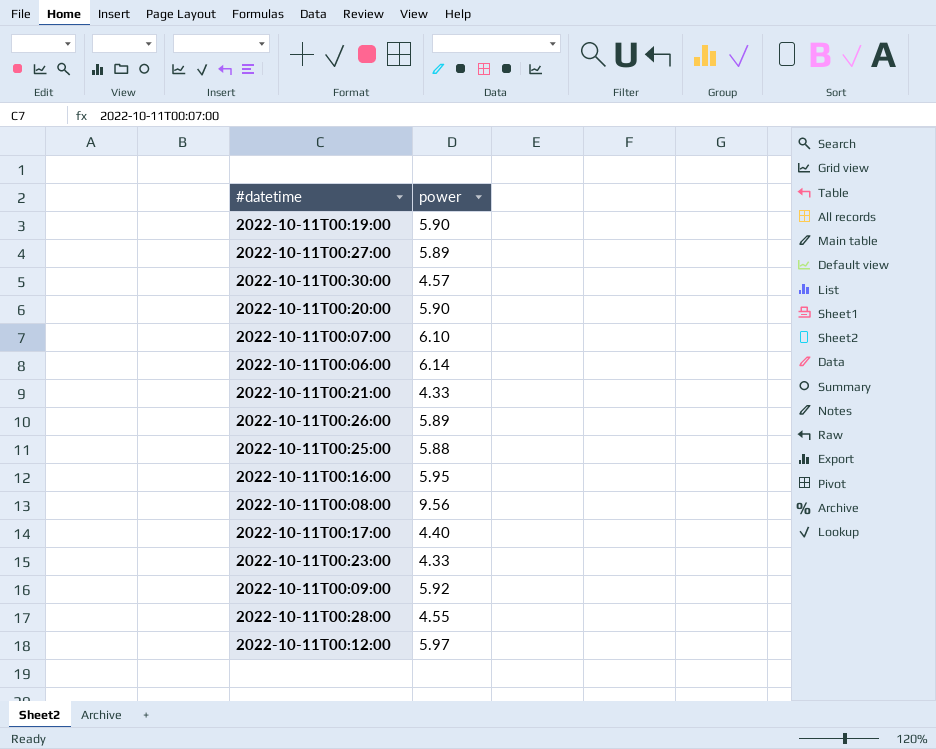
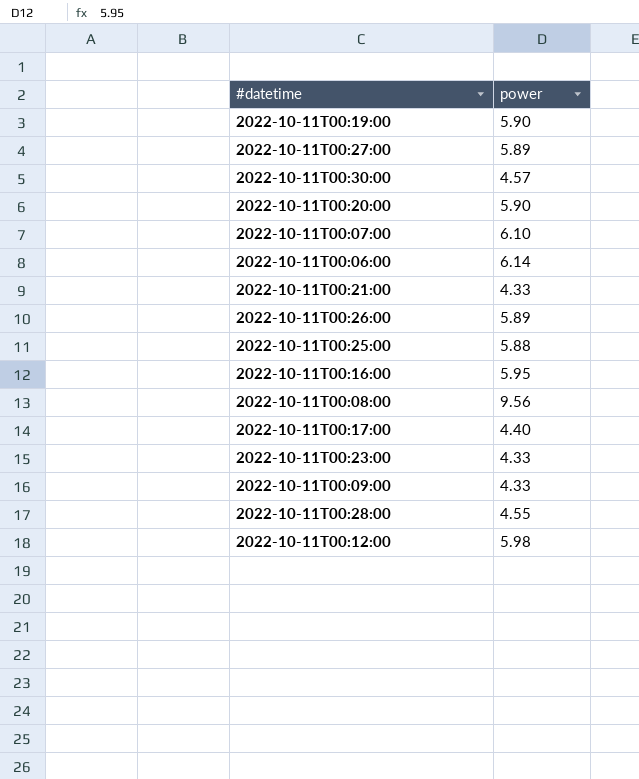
2022-10-11T00:09:00 | power: 5.92 -> 4.33
2022-10-11T00:12:00 | power: 5.97 -> 5.98

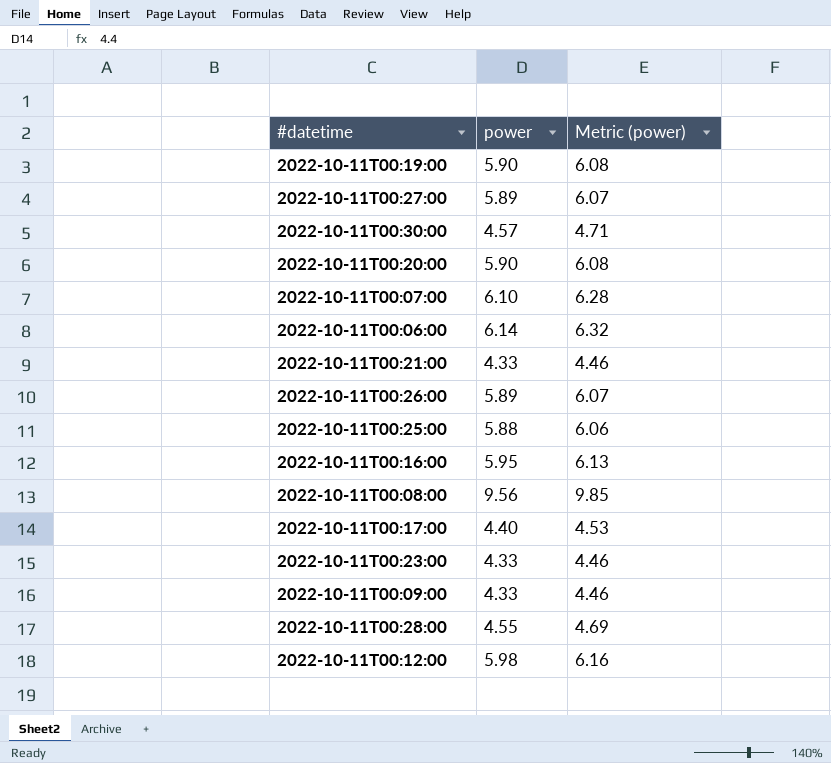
column Metric (power) | formula: none -> [power] * 1.03

